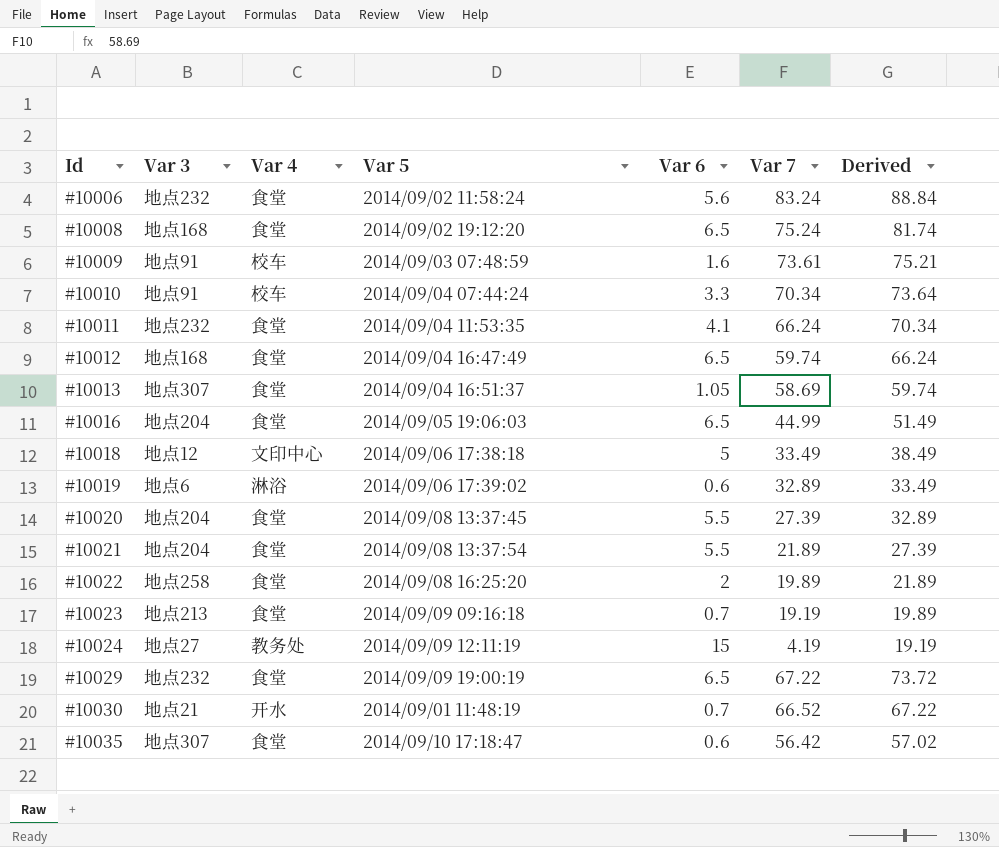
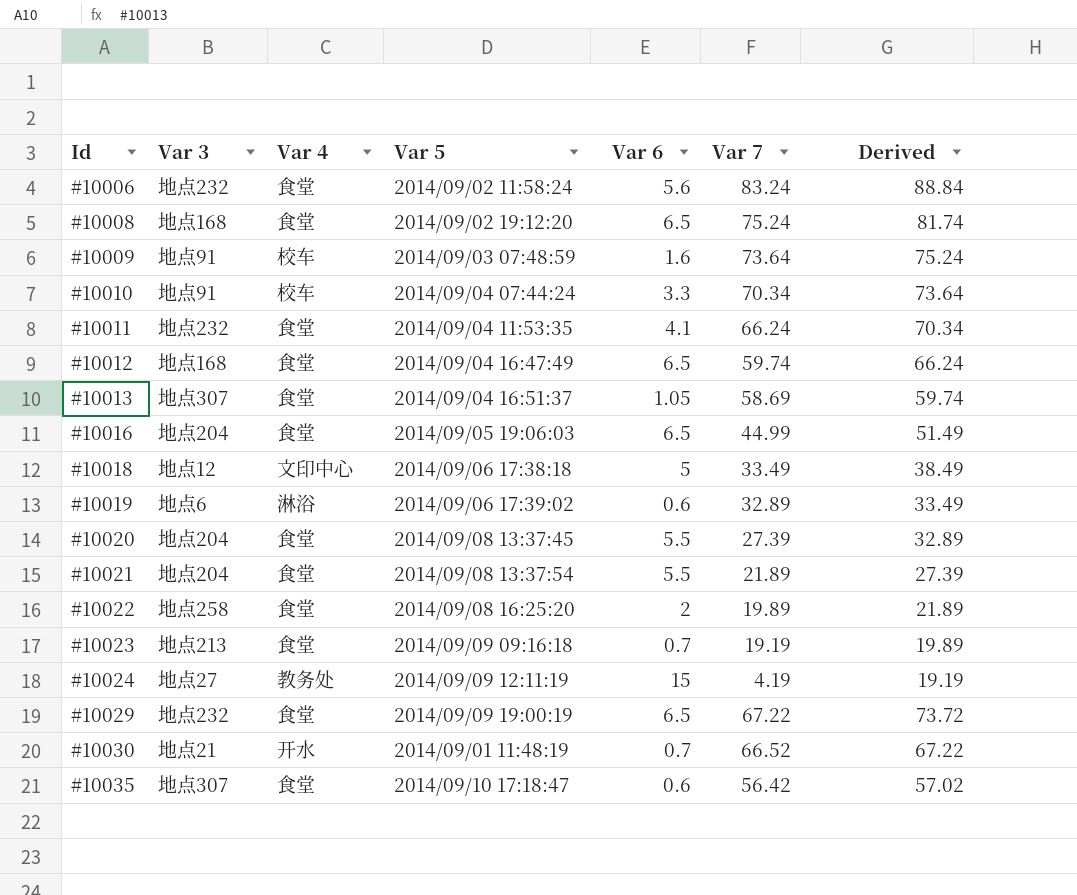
#10009 | Var 7: 73.61 -> 73.64
#10009 | Derived: 75.21 -> 75.24

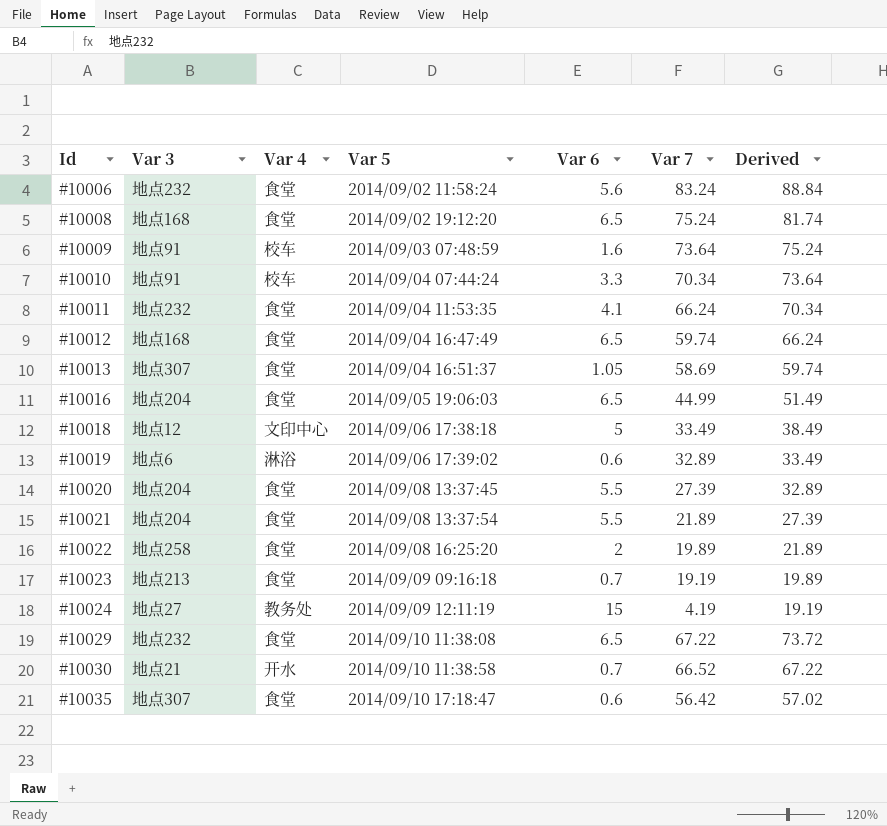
#10029 | Var 5: 2014/09/09 19:00:19 -> 2014/09/10 11:38:08
#10030 | Var 5: 2014/09/01 11:48:19 -> 2014/09/10 11:38:58

